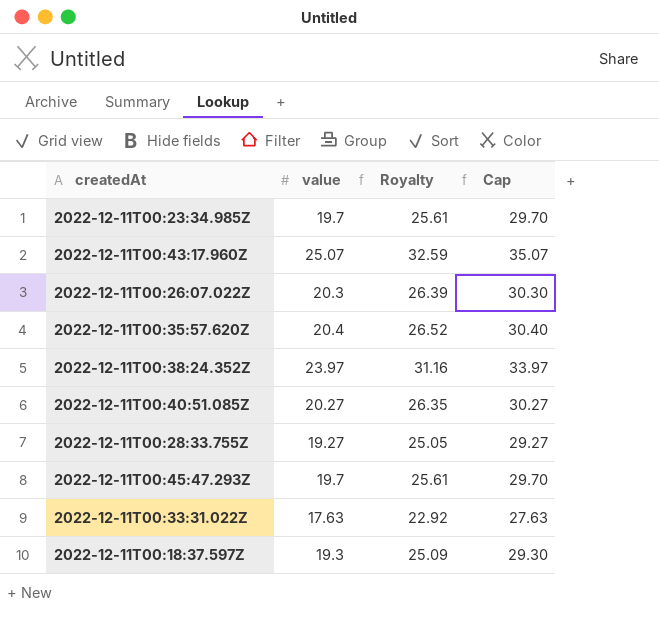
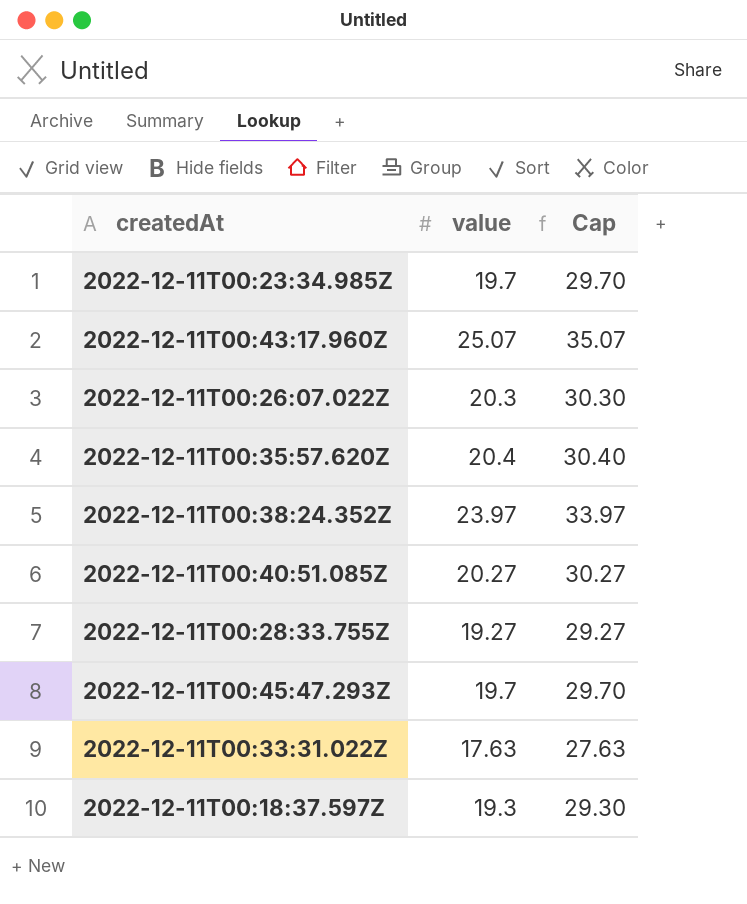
column Royalty | formula: [value] * 1.3 -> none

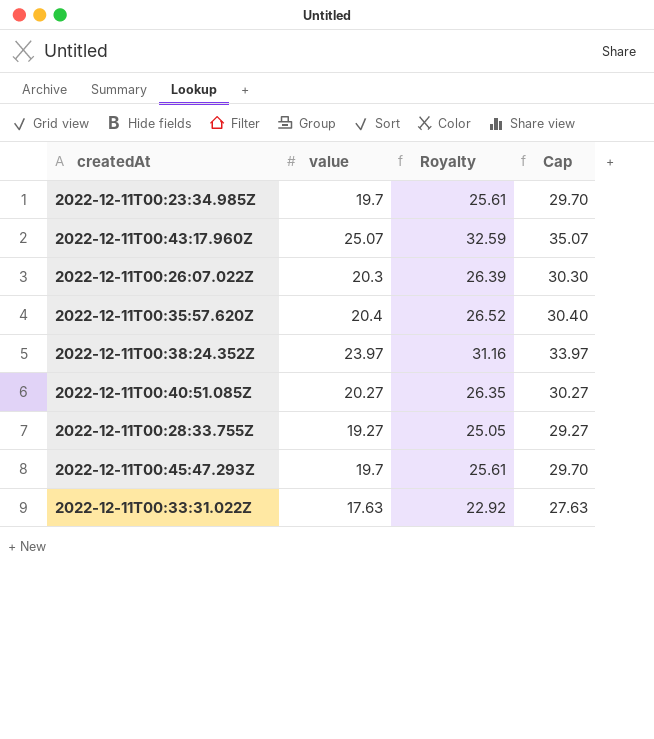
column Royalty | formula: none -> [value] * 1.3
row 2022-12-11T00:18:37.597Z: 19.3 | 29.30 -> none

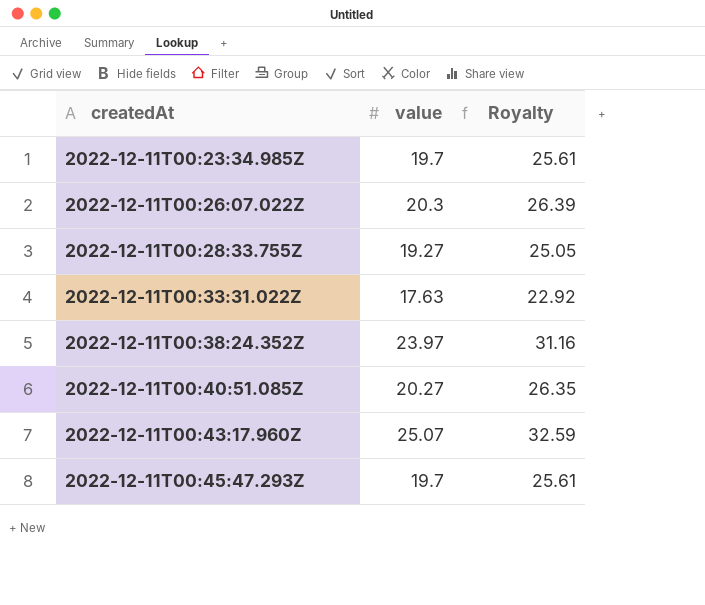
row order: none -> createdAt ascending
column Cap | formula: [value] + 10 -> none
row 2022-12-11T00:35:57.620Z: 20.4 | 26.52 | 30.40 -> none

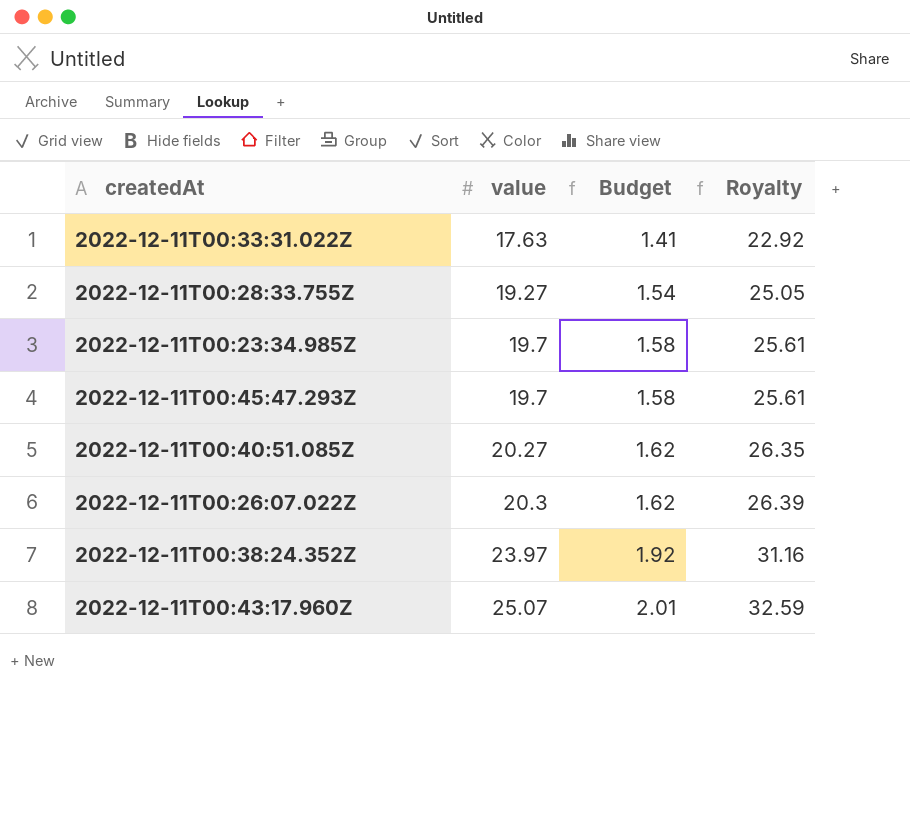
row order: createdAt ascending -> value ascending
column Budget | formula: none -> [value] * 0.08

